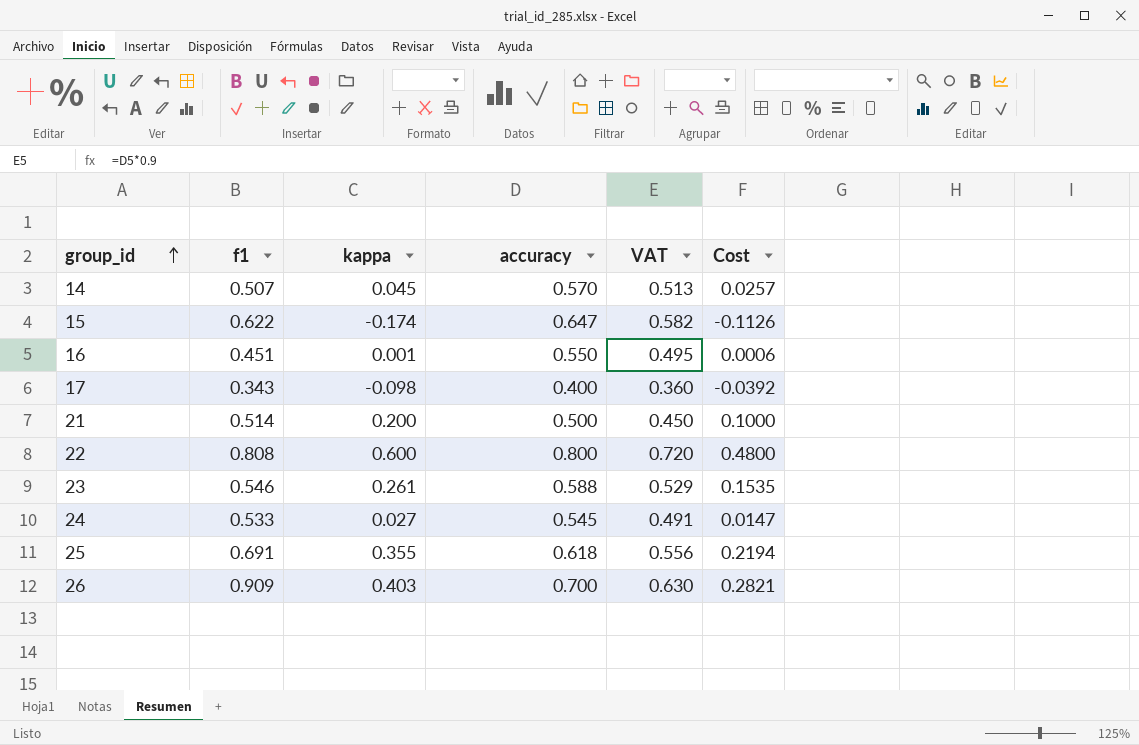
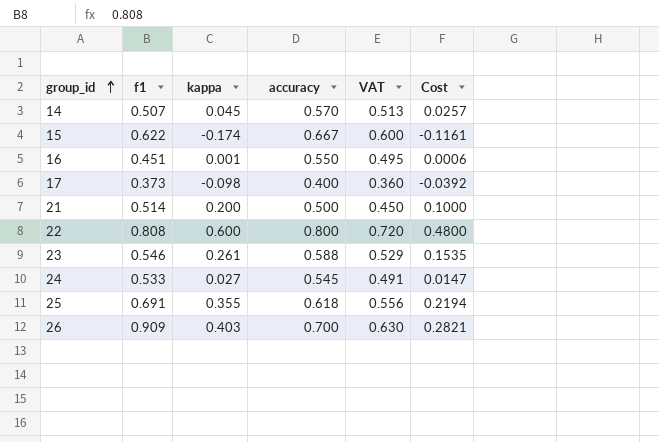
15 | accuracy: 0.647 -> 0.667
15 | VAT: 0.582 -> 0.600
15 | Cost: -0.1126 -> -0.1161
17 | f1: 0.343 -> 0.373

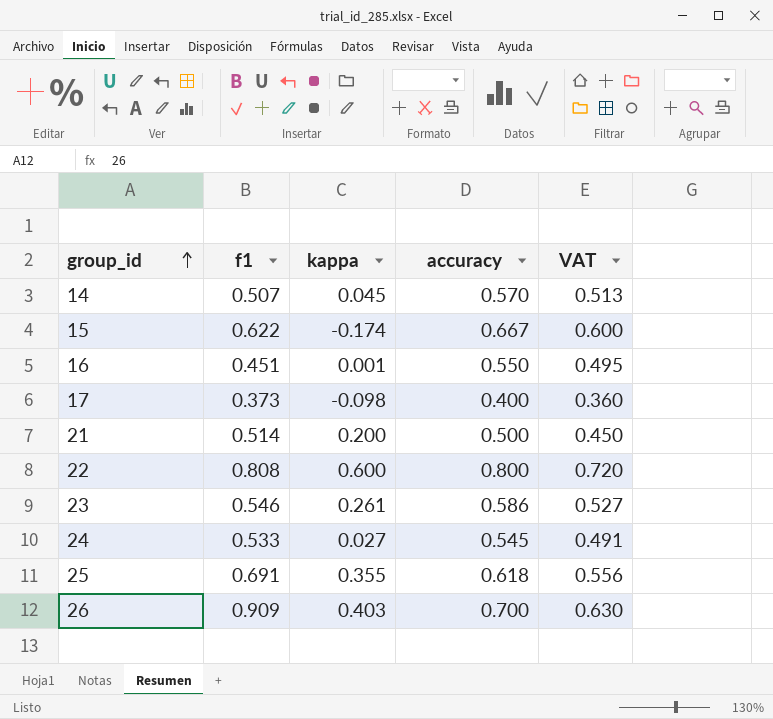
column Cost | formula: [kappa] * [accuracy] -> none
23 | accuracy: 0.588 -> 0.586
23 | VAT: 0.529 -> 0.527

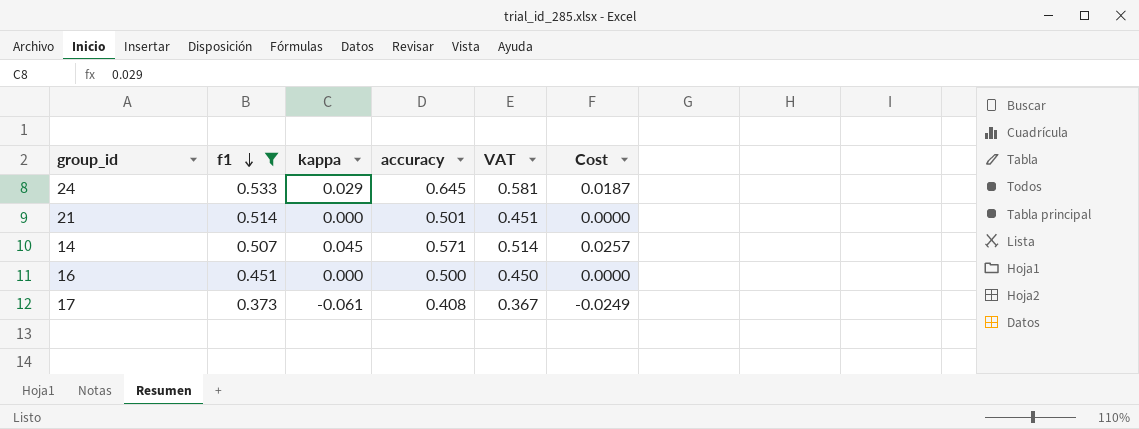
filter: none -> f1 <= 0.533
row order: group_id ascending -> f1 descending
column Cost | formula: none -> [kappa] * [accuracy]
24 | kappa: 0.027 -> 0.029
24 | accuracy: 0.545 -> 0.645
24 | VAT: 0.491 -> 0.581
21 | kappa: 0.200 -> 0.000
21 | accuracy: 0.500 -> 0.501
21 | VAT: 0.450 -> 0.451
14 | accuracy: 0.570 -> 0.571
14 | VAT: 0.513 -> 0.514
16 | kappa: 0.001 -> 0.000
16 | accuracy: 0.550 -> 0.500
16 | VAT: 0.495 -> 0.450
17 | kappa: -0.098 -> -0.061
17 | accuracy: 0.400 -> 0.408
17 | VAT: 0.360 -> 0.367

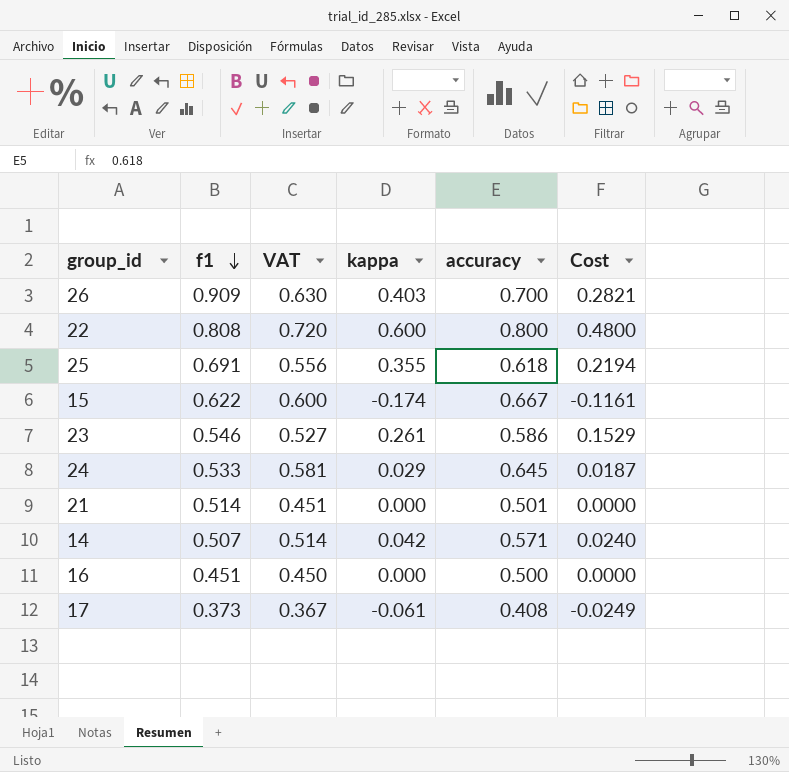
filter: f1 <= 0.533 -> none
column VAT | position: 5 -> 3
14 | kappa: 0.045 -> 0.042
14 | Cost: 0.0257 -> 0.0240

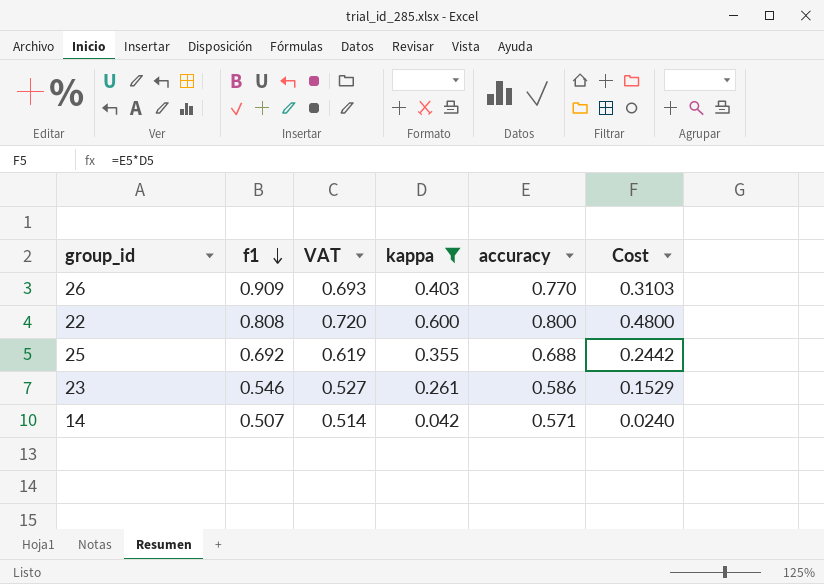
filter: none -> kappa >= 0.042
26 | VAT: 0.630 -> 0.693
26 | accuracy: 0.700 -> 0.770
26 | Cost: 0.2821 -> 0.3103
25 | f1: 0.691 -> 0.692
25 | VAT: 0.556 -> 0.619
25 | accuracy: 0.618 -> 0.688
25 | Cost: 0.2194 -> 0.2442

